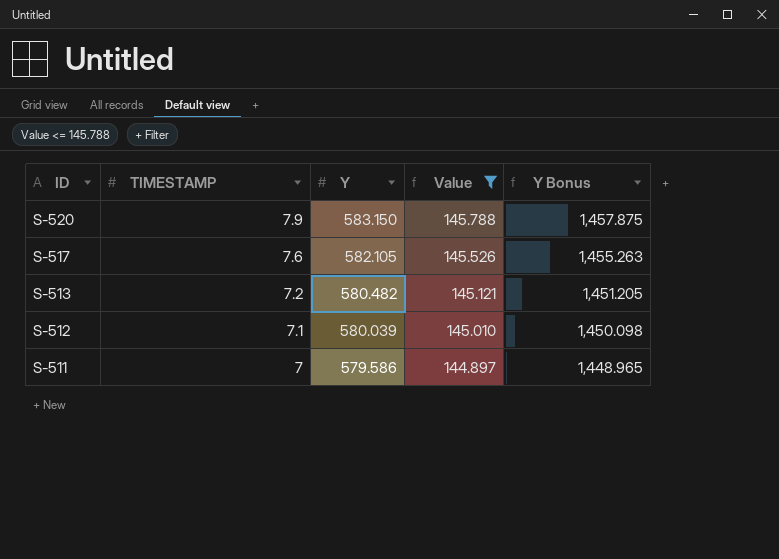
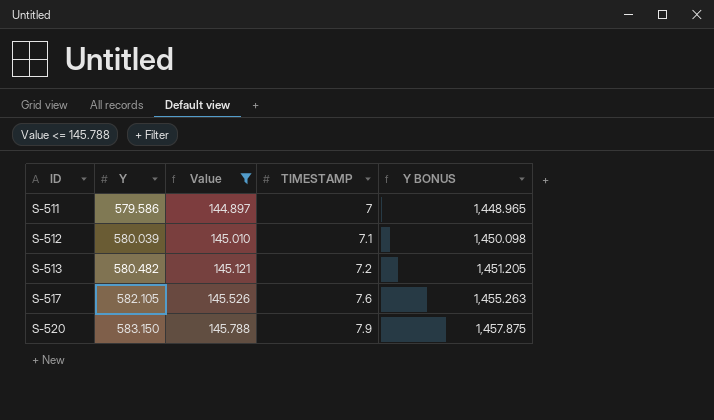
row order: ID descending -> ID ascending
column TIMESTAMP | position: 2 -> 4
column name: Y Bonus -> Y BONUS

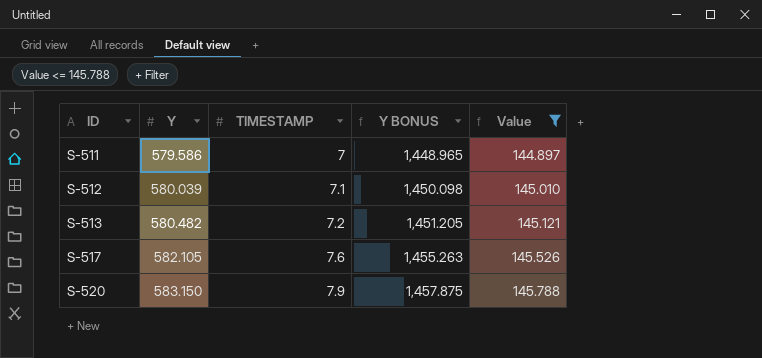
column Value | position: 3 -> 5

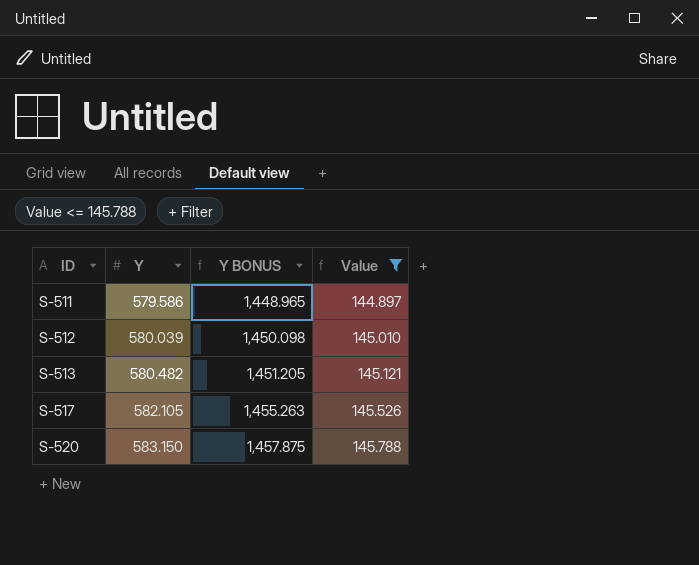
column TIMESTAMP | position: 3 -> none

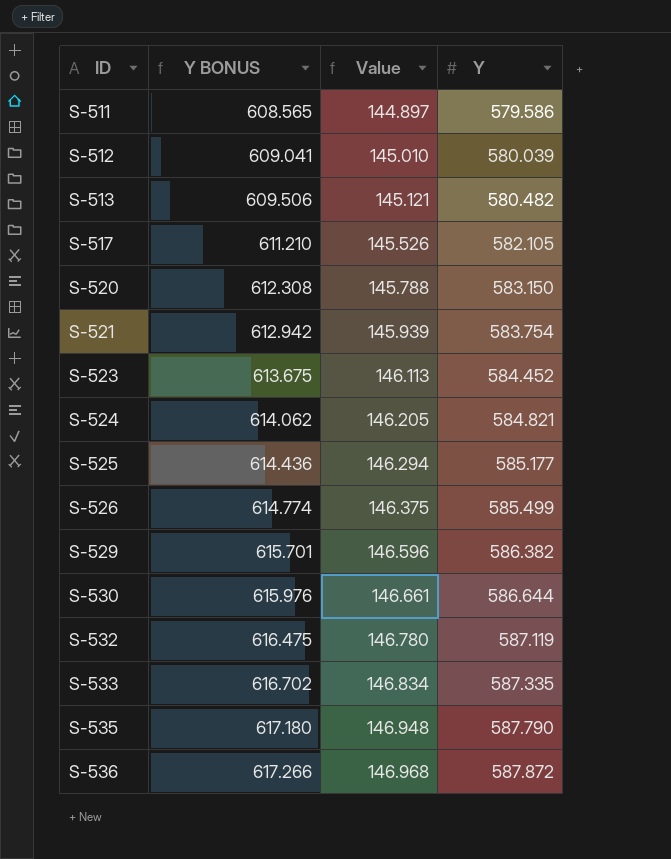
filter: Value <= 145.788 -> none
column Y BONUS | formula: [Y] * 2.5 -> [Y] * 1.05
column Y | position: 2 -> 4

